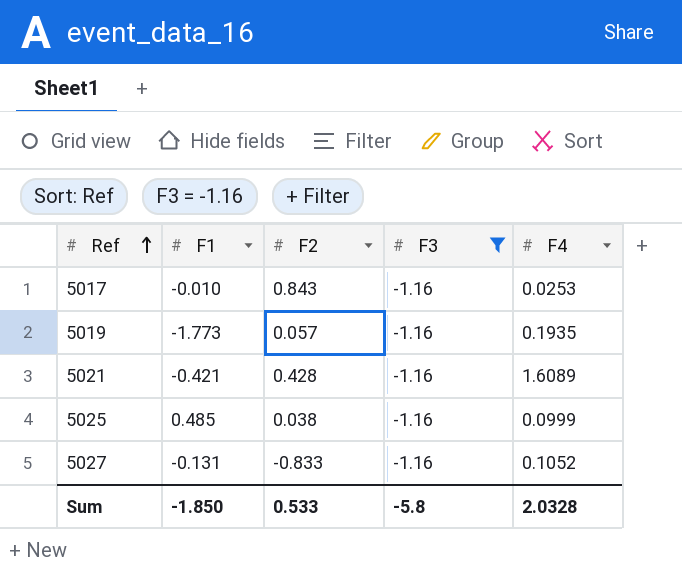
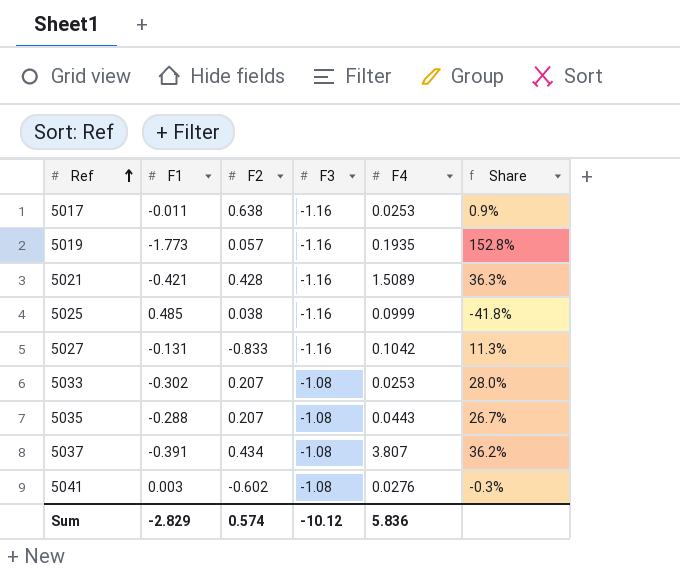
filter: F3 = -1.16 -> none
column Share | formula: none -> [F1] / [F3]
5017 | F1: -0.010 -> -0.011
5017 | F2: 0.843 -> 0.638
5021 | F4: 1.6089 -> 1.5089
5027 | F4: 0.1052 -> 0.1042
Sum | F1: -1.850 -> -2.829
Sum | F2: 0.533 -> 0.574
Sum | F3: -5.8 -> -10.12
Sum | F4: 2.0328 -> 5.836

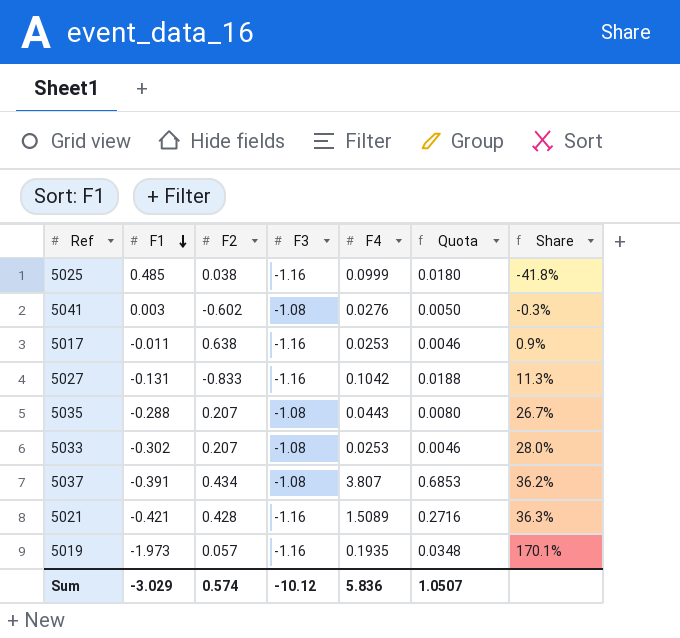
row order: Ref ascending -> F1 descending
column Quota | formula: none -> [F4] * 0.18
5019 | F1: -1.773 -> -1.973
5019 | Share: 152.8% -> 170.1%
Sum | F1: -2.829 -> -3.029

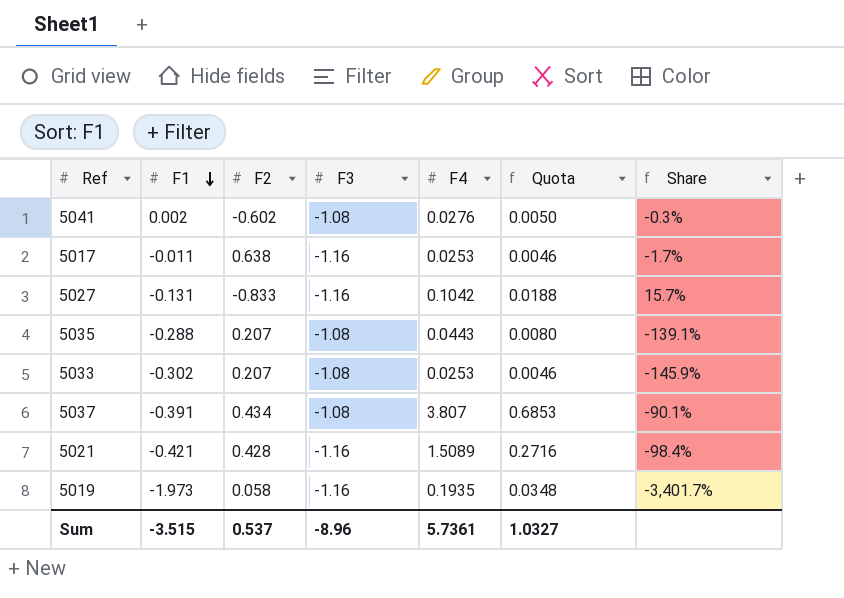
column Share | formula: [F1] / [F3] -> [F1] / [F2]
row 5025: 0.485 | 0.038 | -1.16 | 0.0999 | 0.0180 | -41.8% -> none
5041 | F1: 0.003 -> 0.002
5019 | F2: 0.057 -> 0.058
Sum | F1: -3.029 -> -3.515
Sum | F2: 0.574 -> 0.537
Sum | F3: -10.12 -> -8.96
Sum | F4: 5.836 -> 5.7361
Sum | Quota: 1.0507 -> 1.0327

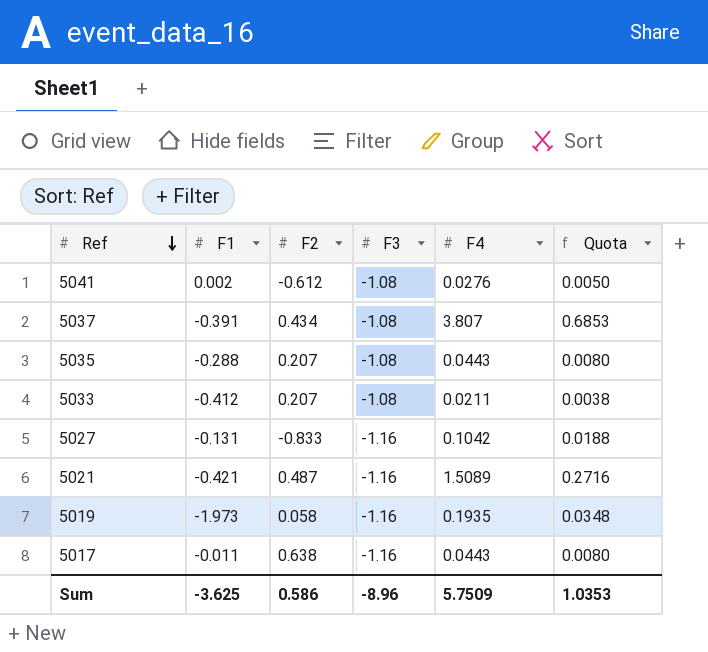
row order: F1 descending -> Ref descending
column Share | formula: [F1] / [F2] -> none
5041 | F2: -0.602 -> -0.612
5033 | F1: -0.302 -> -0.412
5033 | F4: 0.0253 -> 0.0211
5033 | Quota: 0.0046 -> 0.0038
5021 | F2: 0.428 -> 0.487
5017 | F4: 0.0253 -> 0.0443
5017 | Quota: 0.0046 -> 0.0080
Sum | F1: -3.515 -> -3.625
Sum | F2: 0.537 -> 0.586
Sum | F4: 5.7361 -> 5.7509
Sum | Quota: 1.0327 -> 1.0353

